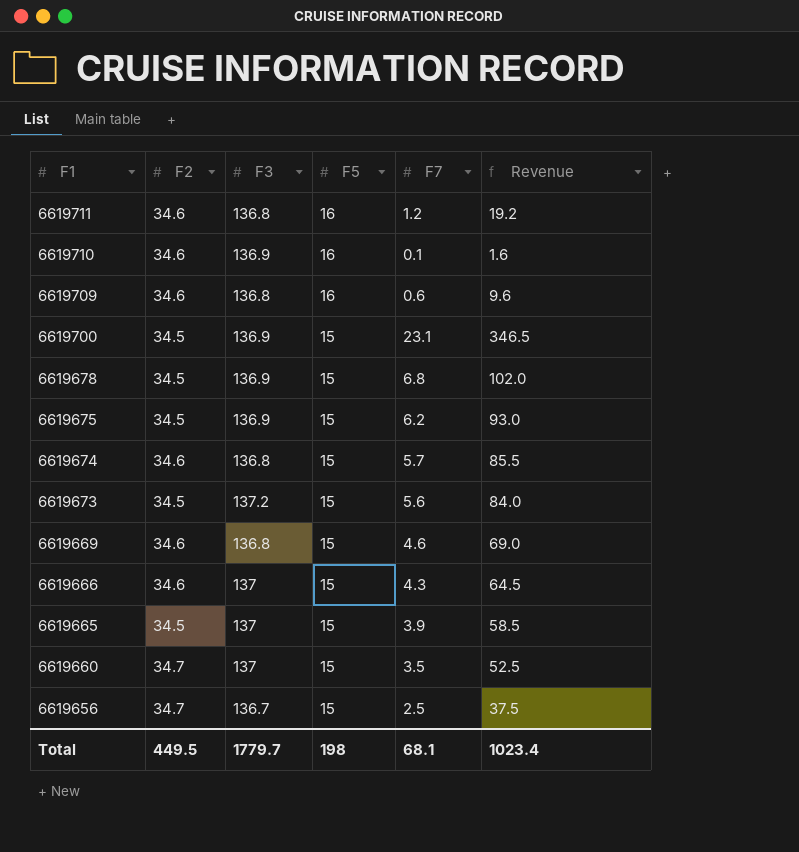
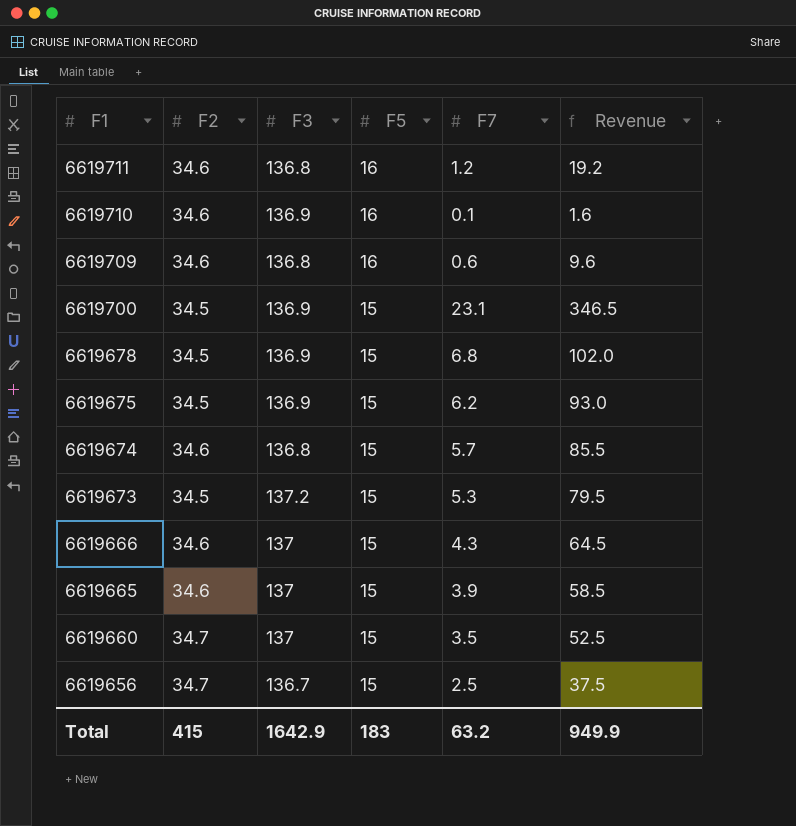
row 6619669: 34.6 | 136.8 | 15 | 4.6 | 69.0 -> none
6619673 | F7: 5.6 -> 5.3
6619673 | Revenue: 84.0 -> 79.5
6619665 | F2: 34.5 -> 34.6
Total | F2: 449.5 -> 415
Total | F3: 1779.7 -> 1642.9
Total | F5: 198 -> 183
Total | F7: 68.1 -> 63.2
Total | Revenue: 1023.4 -> 949.9

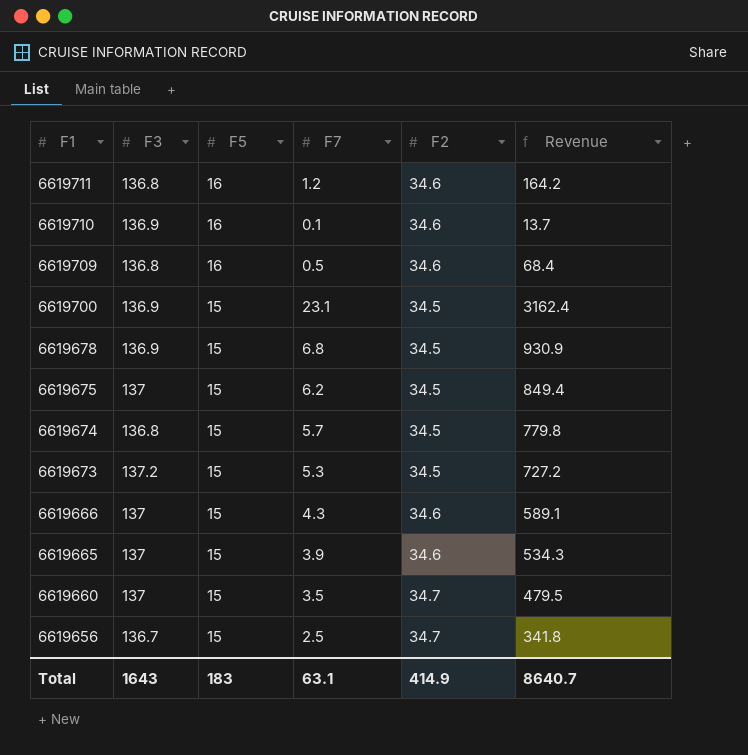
column F2 | position: 2 -> 5
column Revenue | formula: [F5] * [F7] -> [F3] * [F7]
6619709 | F7: 0.6 -> 0.5
6619675 | F3: 136.9 -> 137
6619674 | F2: 34.6 -> 34.5
Total | F3: 1642.9 -> 1643
Total | F7: 63.2 -> 63.1
Total | F2: 415 -> 414.9
Total | Revenue: 949.9 -> 8640.7

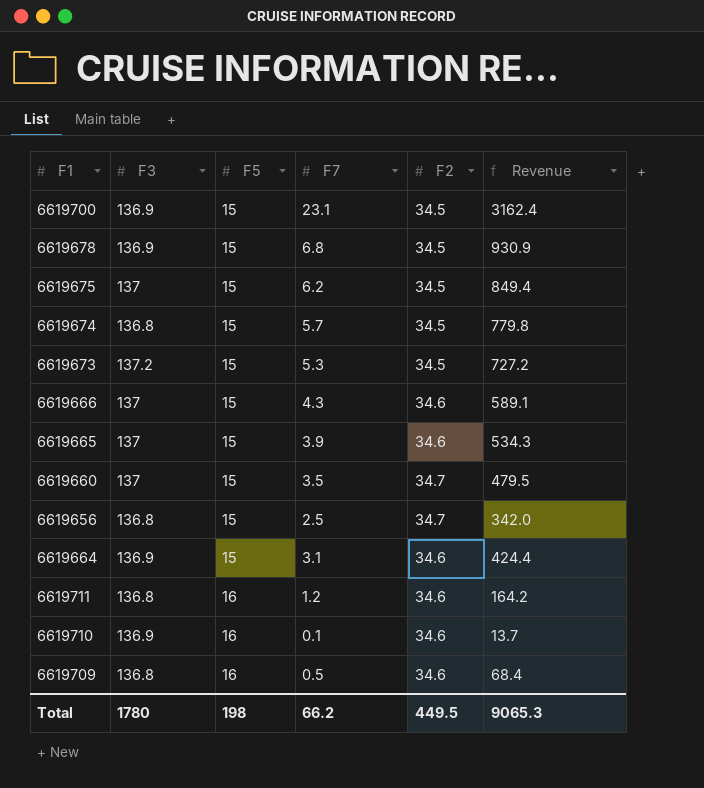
row order: F1 descending -> F5 ascending
6619656 | F3: 136.7 -> 136.8
6619656 | Revenue: 341.8 -> 342.0
row 6619664: none -> 136.9 | 15 | 3.1 | 34.6 | 424.4
Total | F3: 1643 -> 1780
Total | F5: 183 -> 198
Total | F7: 63.1 -> 66.2
Total | F2: 414.9 -> 449.5
Total | Revenue: 8640.7 -> 9065.3

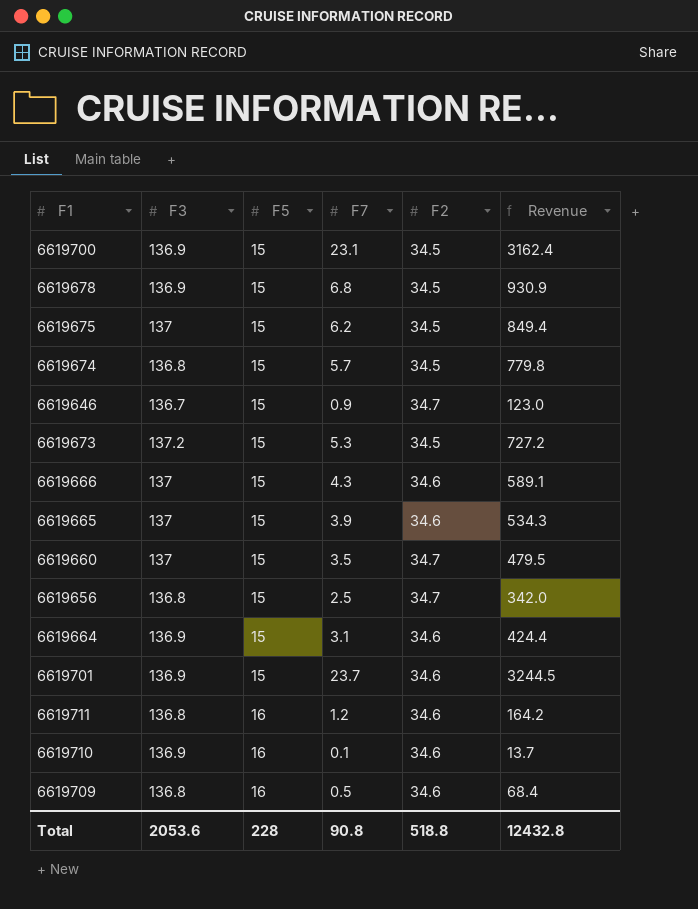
row 6619646: none -> 136.7 | 15 | 0.9 | 34.7 | 123.0
row 6619701: none -> 136.9 | 15 | 23.7 | 34.6 | 3244.5
Total | F3: 1780 -> 2053.6
Total | F5: 198 -> 228
Total | F7: 66.2 -> 90.8
Total | F2: 449.5 -> 518.8
Total | Revenue: 9065.3 -> 12432.8

